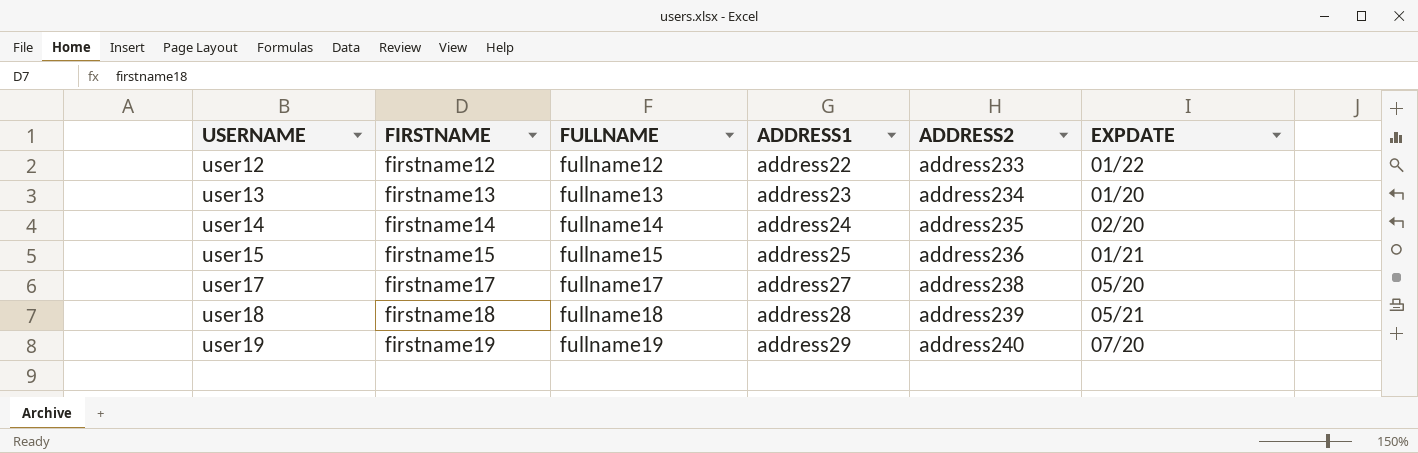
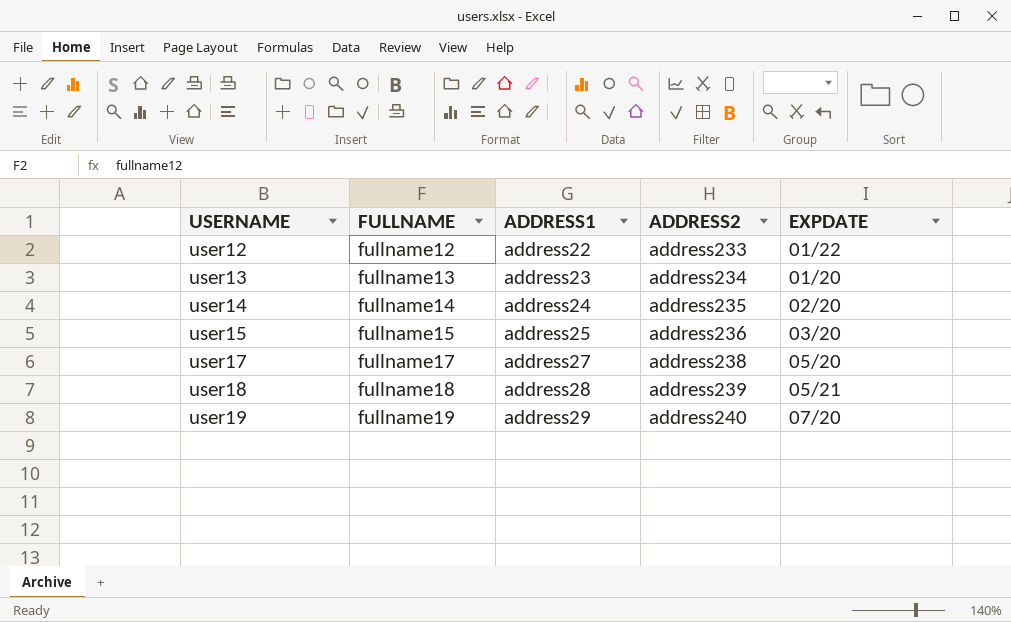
column FIRSTNAME | position: 2 -> none
user15 | EXPDATE: 01/21 -> 03/20

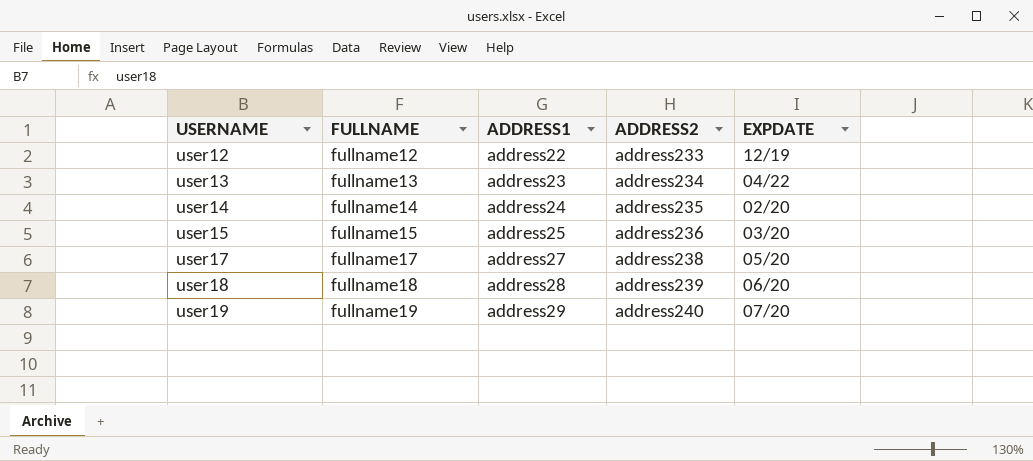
user12 | EXPDATE: 01/22 -> 12/19
user13 | EXPDATE: 01/20 -> 04/22
user18 | EXPDATE: 05/21 -> 06/20

